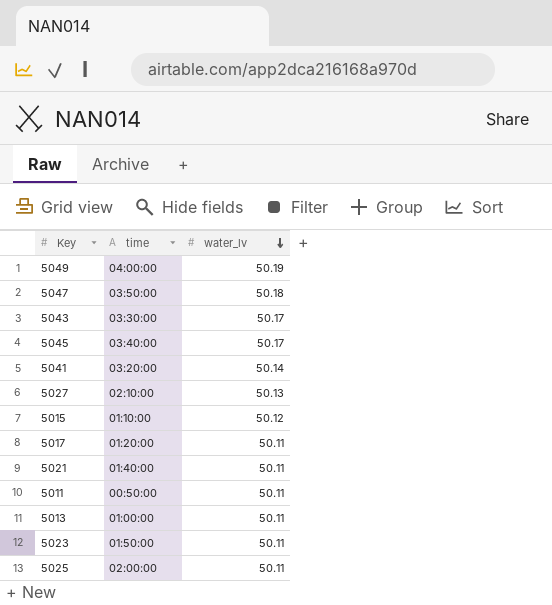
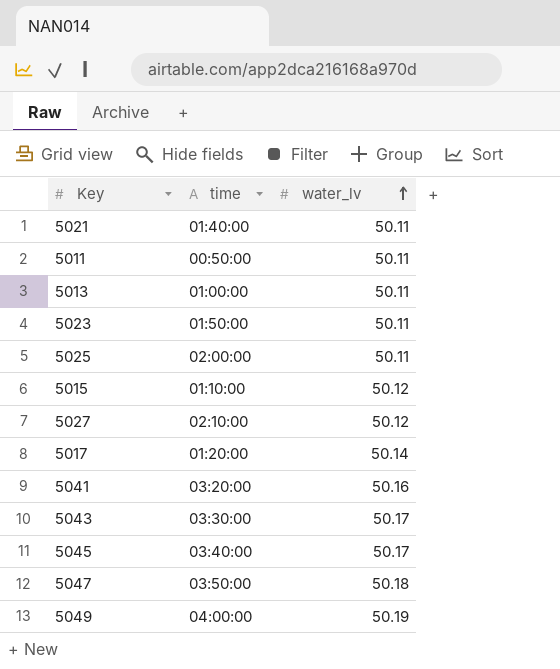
row order: water_lv descending -> water_lv ascending
5027 | water_lv: 50.13 -> 50.12
5017 | water_lv: 50.11 -> 50.14
5041 | water_lv: 50.14 -> 50.16

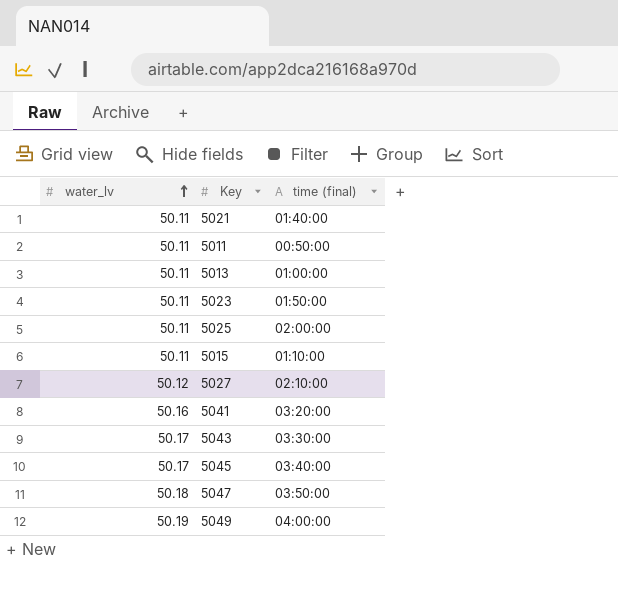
column water_lv | position: 3 -> 1
column name: time -> time (final)
row 5017: 01:20:00 | 50.14 -> none
5015 | water_lv: 50.12 -> 50.11

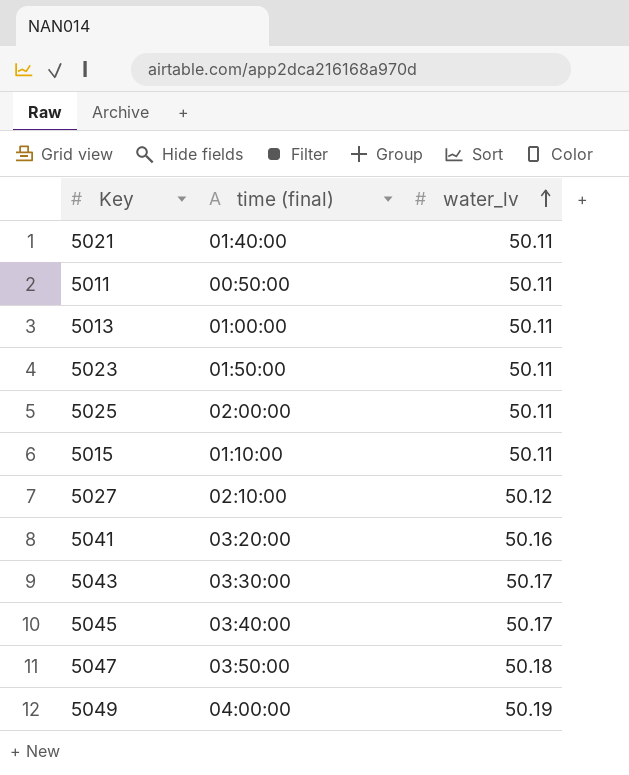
column water_lv | position: 1 -> 3

